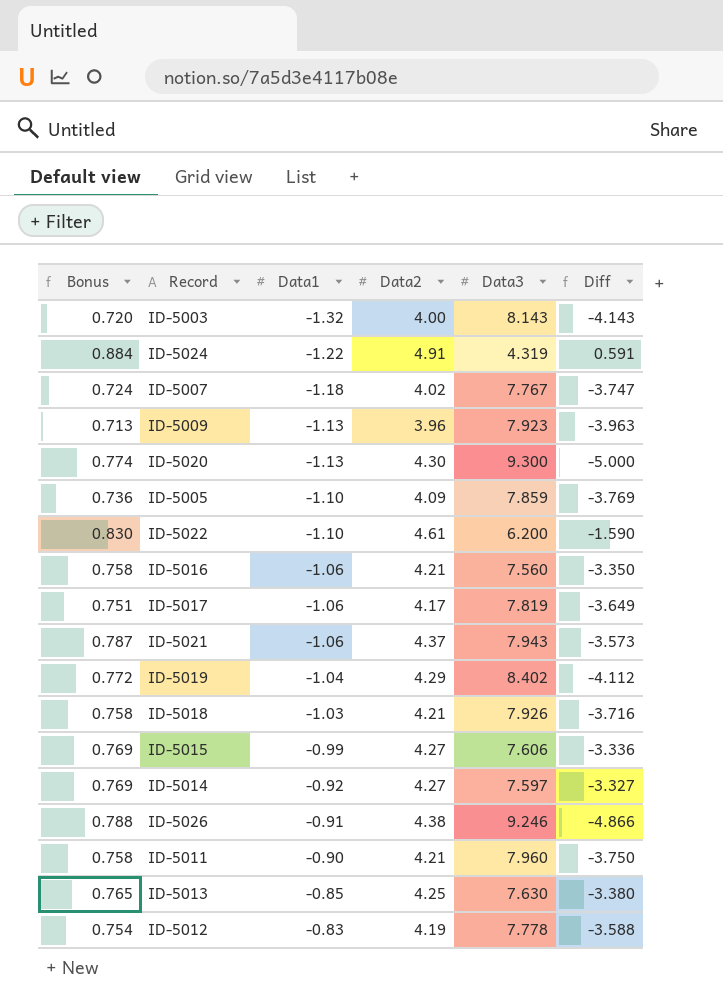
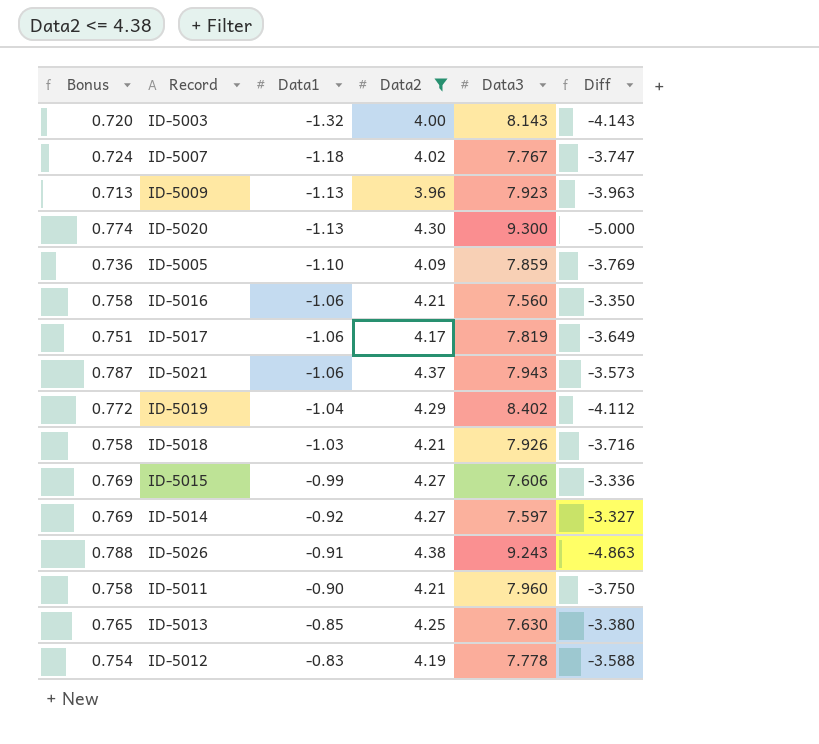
filter: none -> Data2 <= 4.38
ID-5026 | Data3: 9.246 -> 9.243
ID-5026 | Diff: -4.866 -> -4.863

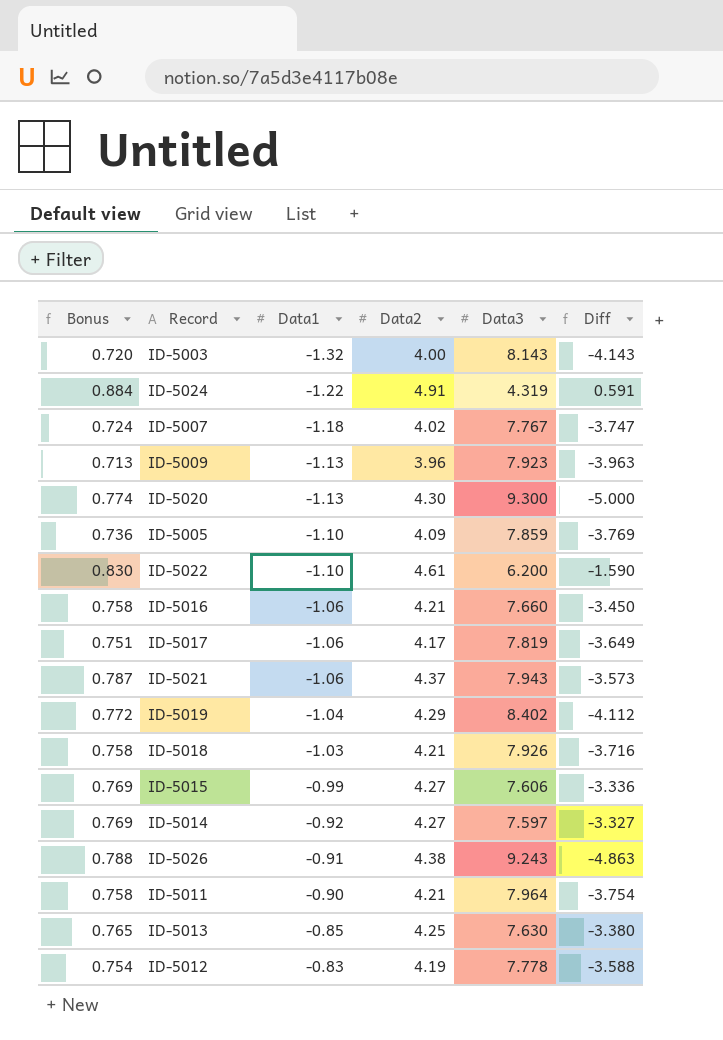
filter: Data2 <= 4.38 -> none
ID-5016 | Data3: 7.560 -> 7.660
ID-5016 | Diff: -3.350 -> -3.450
ID-5011 | Data3: 7.960 -> 7.964
ID-5011 | Diff: -3.750 -> -3.754

